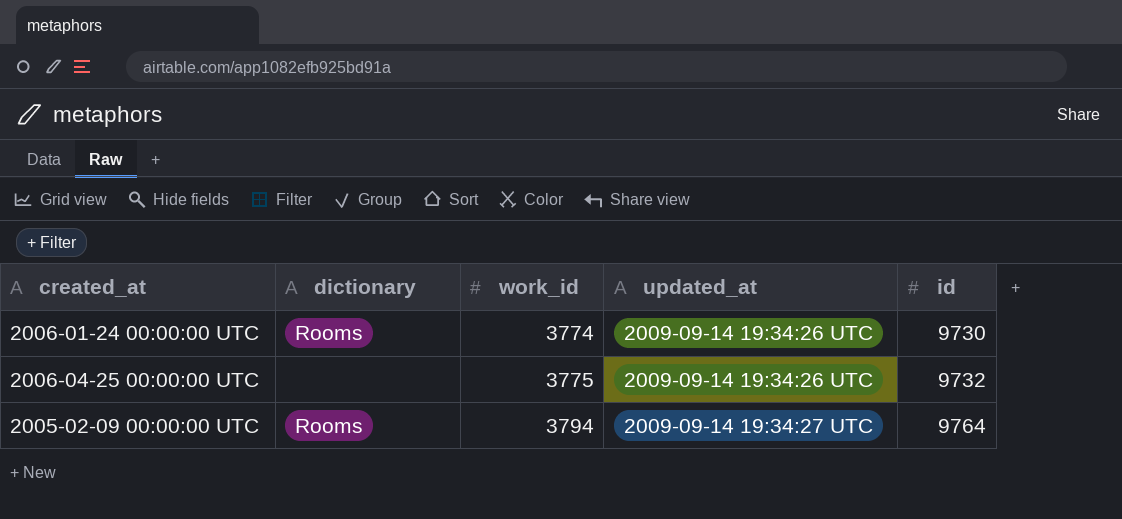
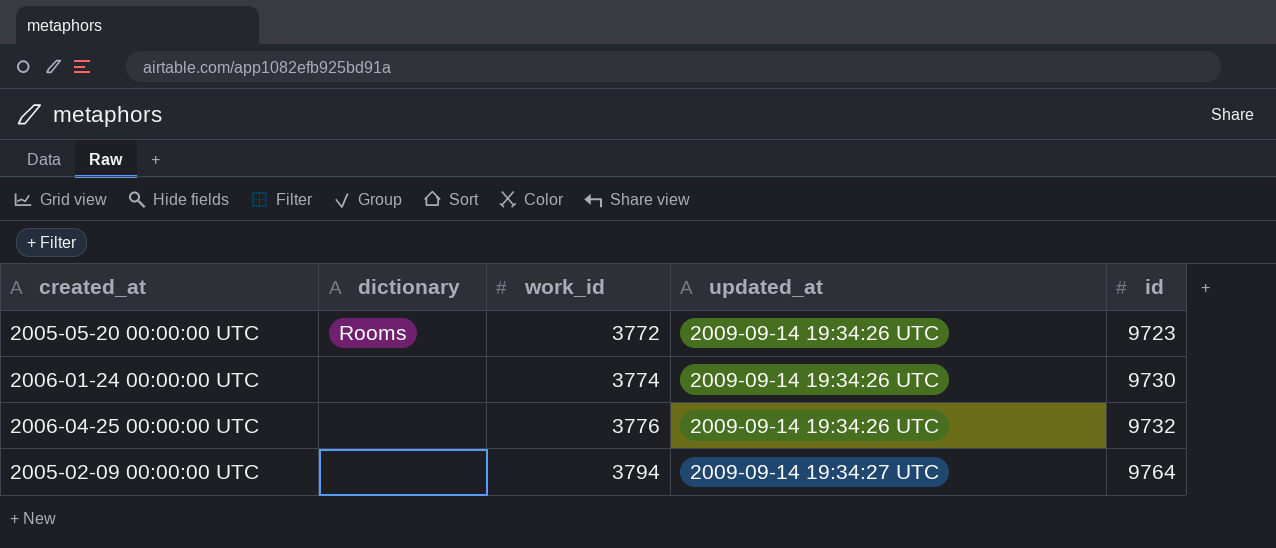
row 2005-05-20 00:00:00 UTC: none -> Rooms | 3772 | 2009-09-14 19:34:26 UTC | 9723
2006-01-24 00:00:00 UTC | dictionary: Rooms -> none
2006-04-25 00:00:00 UTC | work_id: 3775 -> 3776
2005-02-09 00:00:00 UTC | dictionary: Rooms -> none

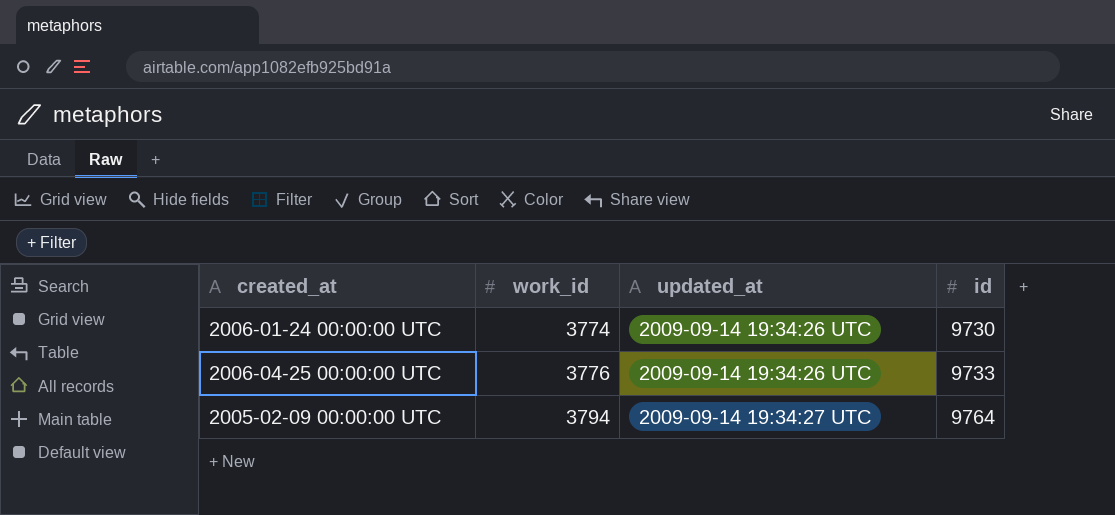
column dictionary | position: 2 -> none
row 2005-05-20 00:00:00 UTC: Rooms | 3772 | 2009-09-14 19:34:26 UTC | 9723 -> none
2006-04-25 00:00:00 UTC | id: 9732 -> 9733

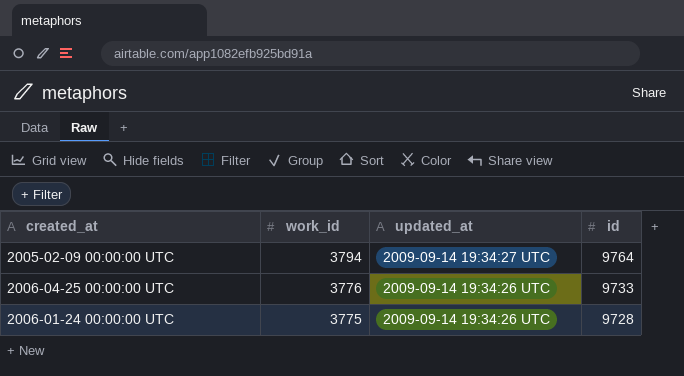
row order: work_id ascending -> work_id descending
2006-01-24 00:00:00 UTC | work_id: 3774 -> 3775
2006-01-24 00:00:00 UTC | id: 9730 -> 9728

